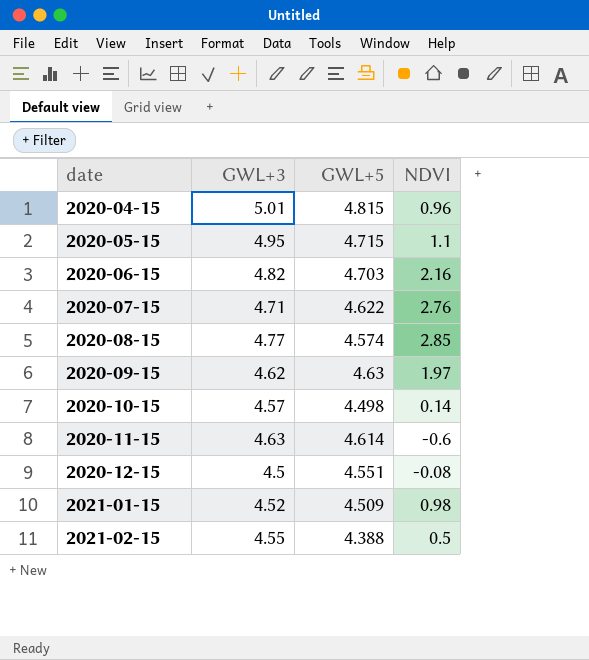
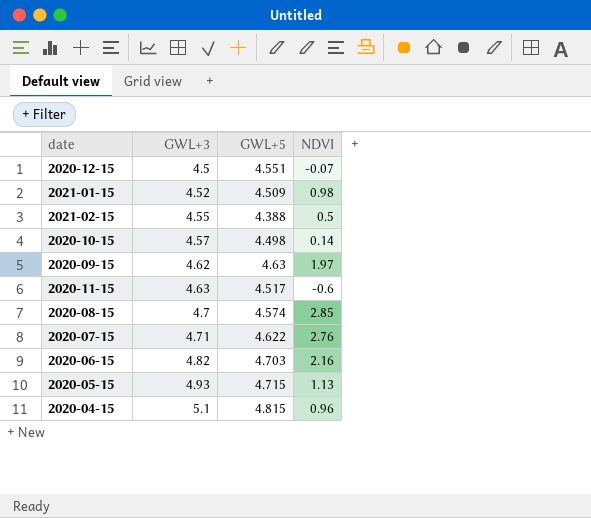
row order: date ascending -> GWL+3 ascending
2020-12-15 | NDVI: -0.08 -> -0.07
2020-11-15 | GWL+5: 4.614 -> 4.517
2020-08-15 | GWL+3: 4.77 -> 4.7
2020-05-15 | GWL+3: 4.95 -> 4.93
2020-05-15 | NDVI: 1.1 -> 1.13
2020-04-15 | GWL+3: 5.01 -> 5.1

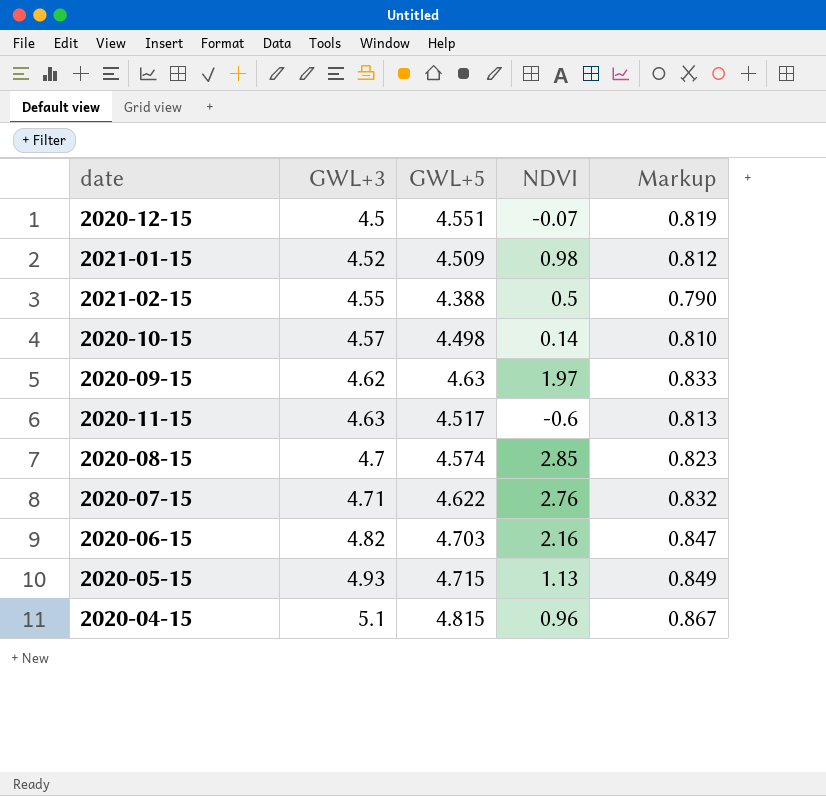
column Markup | formula: none -> [GWL+5] * 0.18

